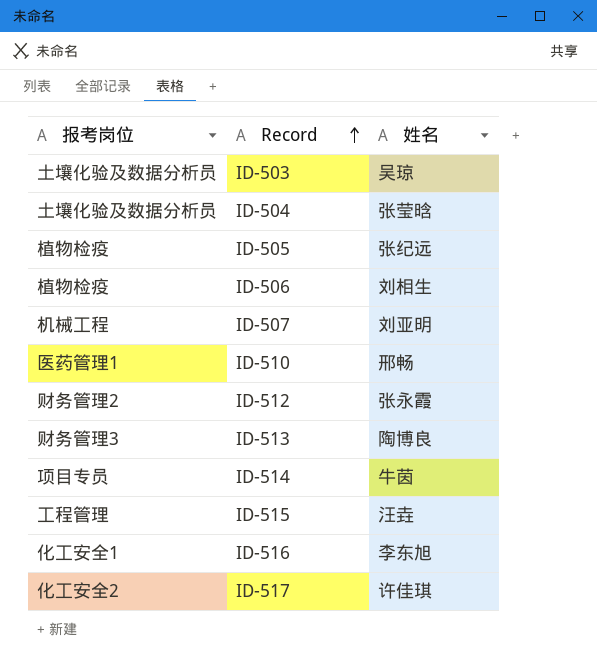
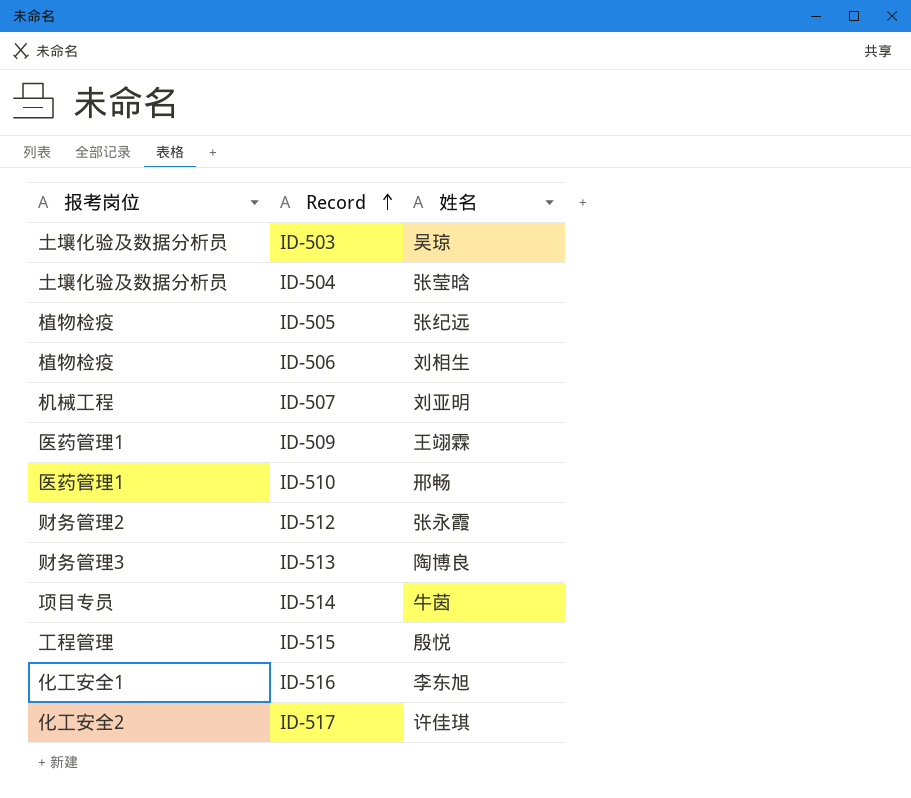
row ID-509: none -> 医药管理1 | 王翊霖
ID-515 | 姓名: 汪垚 -> 殷悦

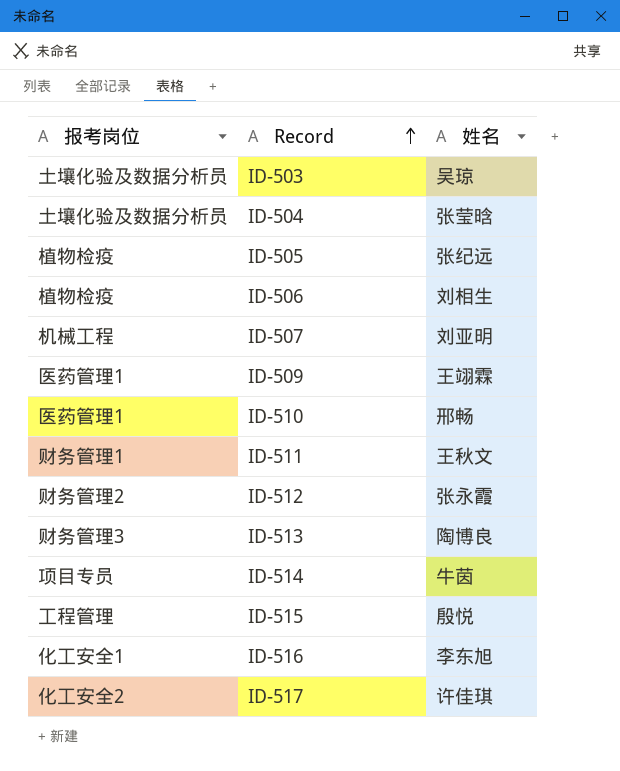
row ID-511: none -> 财务管理1 | 王秋文

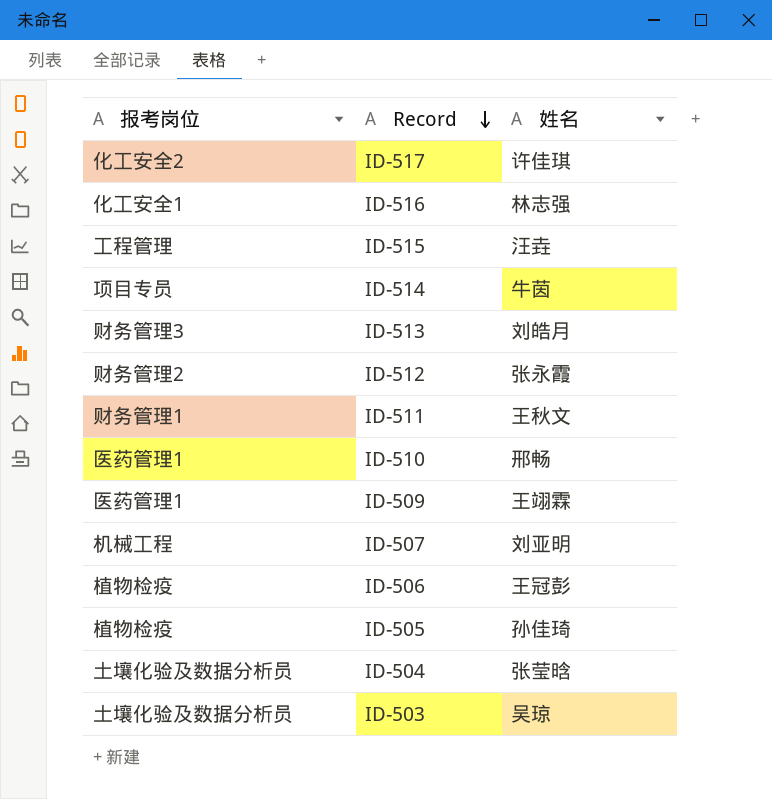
row order: Record ascending -> Record descending
ID-516 | 姓名: 李东旭 -> 林志强
ID-515 | 姓名: 殷悦 -> 汪垚
ID-513 | 姓名: 陶博良 -> 刘皓月
ID-506 | 姓名: 刘相生 -> 王冠彭
ID-505 | 姓名: 张纪远 -> 孙佳琦

